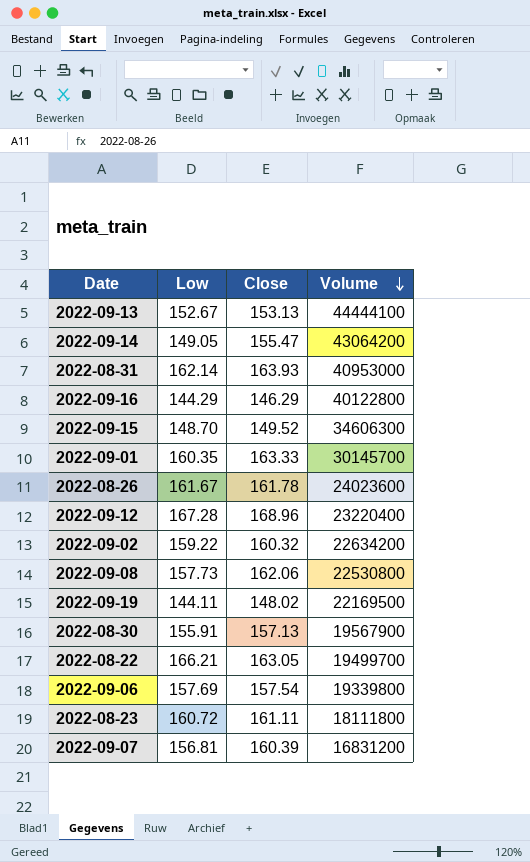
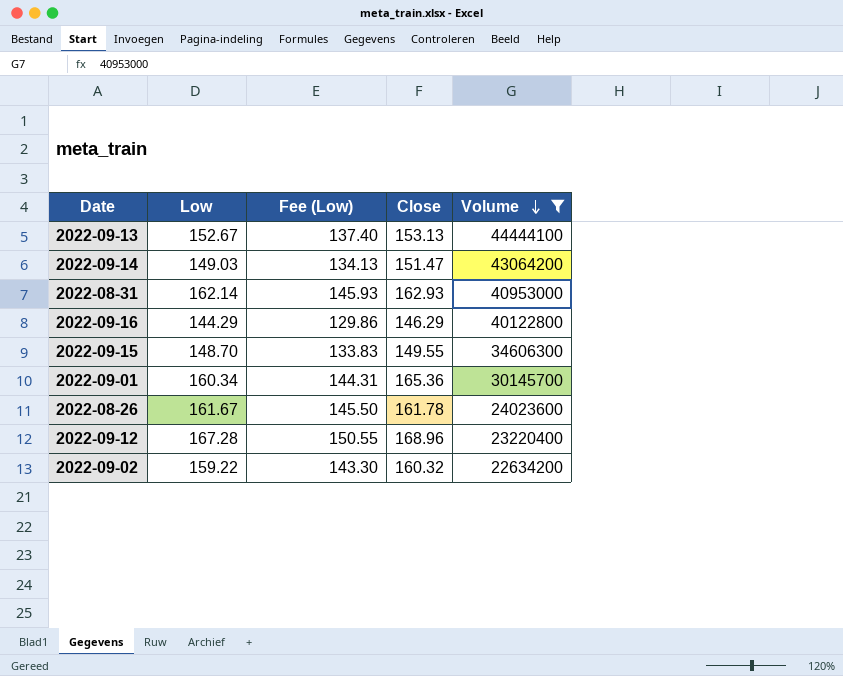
filter: none -> Volume >= 22634200
column Fee (Low) | formula: none -> [Low] * 0.9
2022-09-14 | Low: 149.05 -> 149.03
2022-09-14 | Close: 155.47 -> 151.47
2022-08-31 | Close: 163.93 -> 162.93
2022-09-15 | Close: 149.52 -> 149.55
2022-09-01 | Low: 160.35 -> 160.34
2022-09-01 | Close: 163.33 -> 165.36

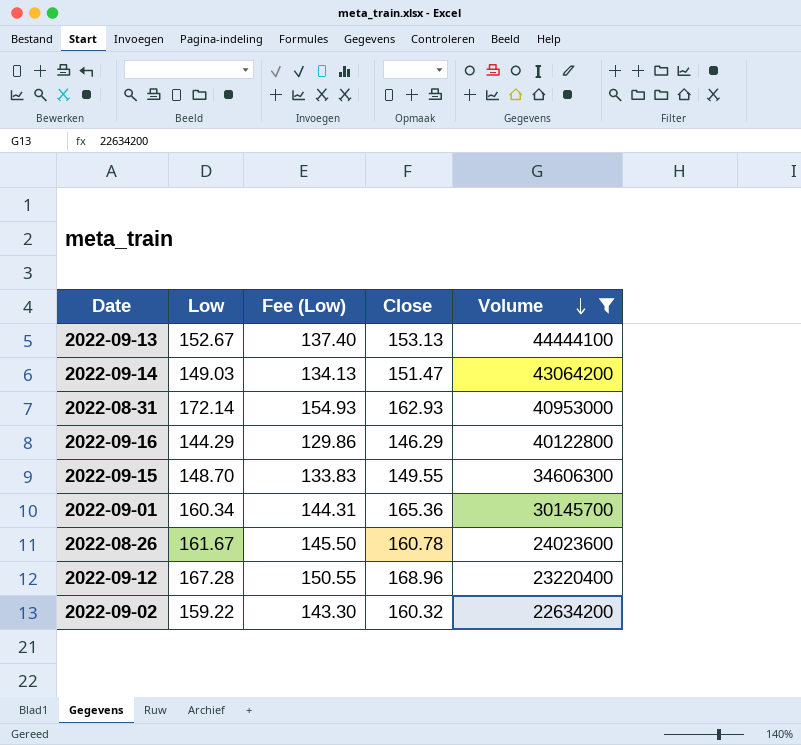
2022-08-31 | Low: 162.14 -> 172.14
2022-08-31 | Fee (Low): 145.93 -> 154.93
2022-08-26 | Close: 161.78 -> 160.78

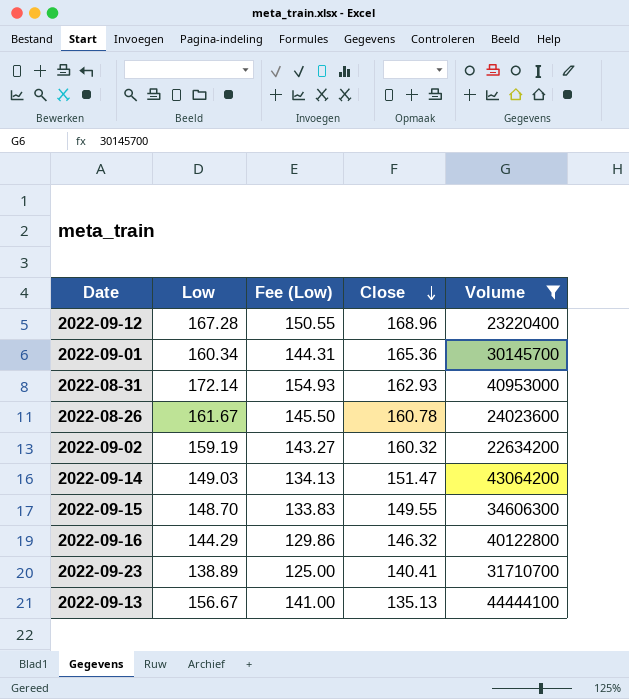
row order: Volume descending -> Close descending
2022-09-02 | Low: 159.22 -> 159.19
2022-09-02 | Fee (Low): 143.30 -> 143.27
2022-09-16 | Close: 146.29 -> 146.32
row 2022-09-23: none -> 138.89 | 125.00 | 140.41 | 31710700
2022-09-13 | Low: 152.67 -> 156.67
2022-09-13 | Fee (Low): 137.40 -> 141.00
2022-09-13 | Close: 153.13 -> 135.13

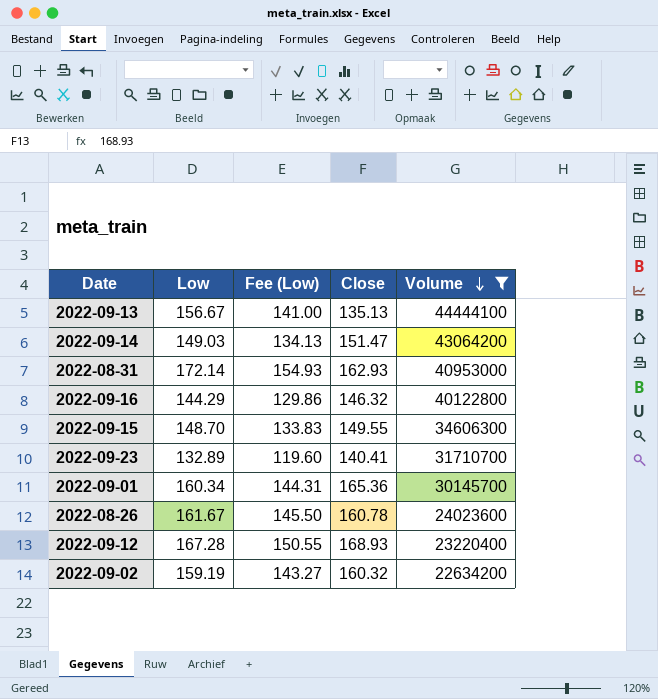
row order: Close descending -> Volume descending
2022-09-23 | Low: 138.89 -> 132.89
2022-09-23 | Fee (Low): 125.00 -> 119.60
2022-09-12 | Close: 168.96 -> 168.93

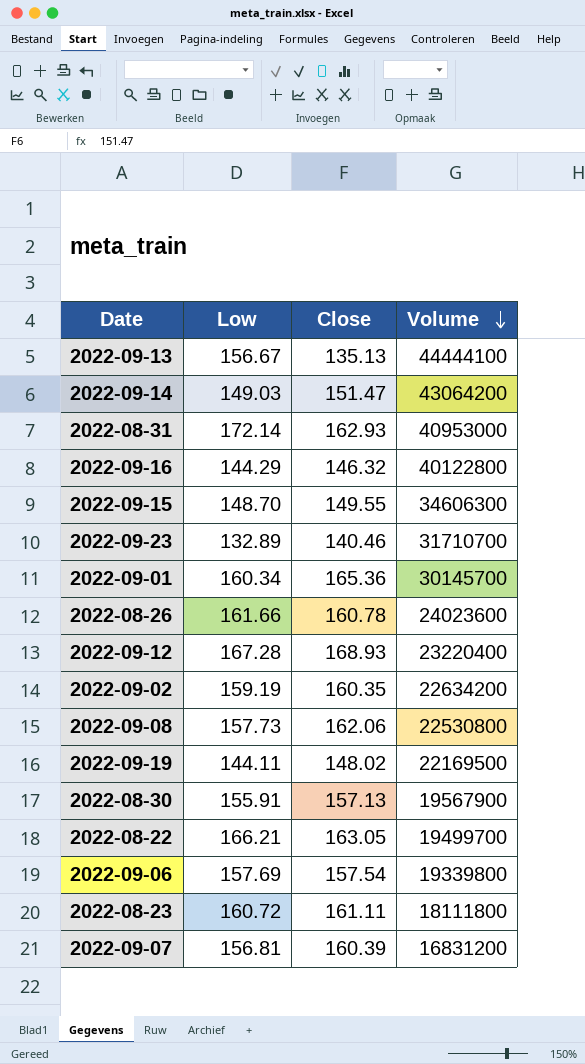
filter: Volume >= 22634200 -> none
column Fee (Low) | formula: [Low] * 0.9 -> none
2022-09-23 | Close: 140.41 -> 140.46
2022-08-26 | Low: 161.67 -> 161.66
2022-09-02 | Close: 160.32 -> 160.35

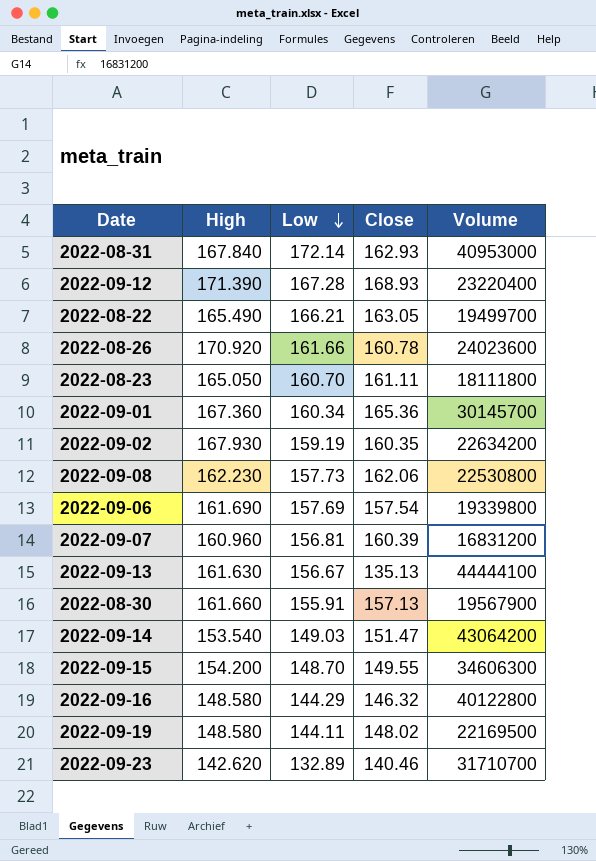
row order: Volume descending -> Low descending
column High | position: none -> 2
2022-08-23 | Low: 160.72 -> 160.70

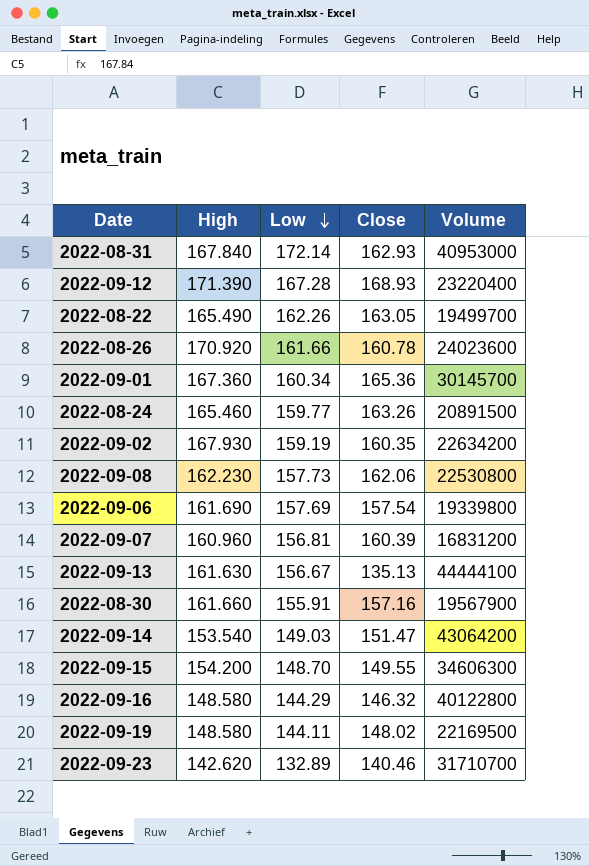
row 2022-08-23: 165.050 | 160.70 | 161.11 | 18111800 -> none
2022-08-22 | Low: 166.21 -> 162.26
row 2022-08-24: none -> 165.460 | 159.77 | 163.26 | 20891500
2022-08-30 | Close: 157.13 -> 157.16

